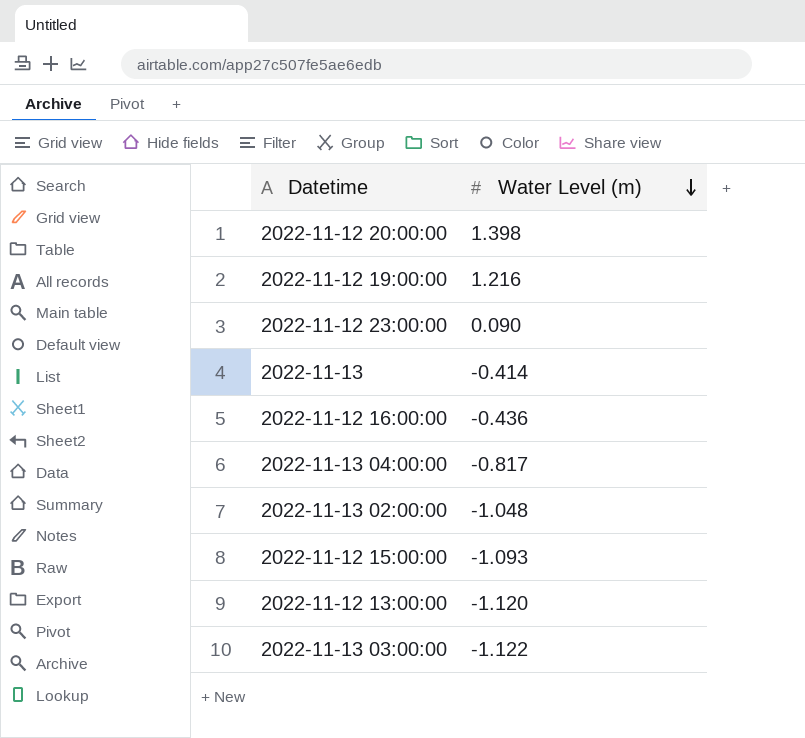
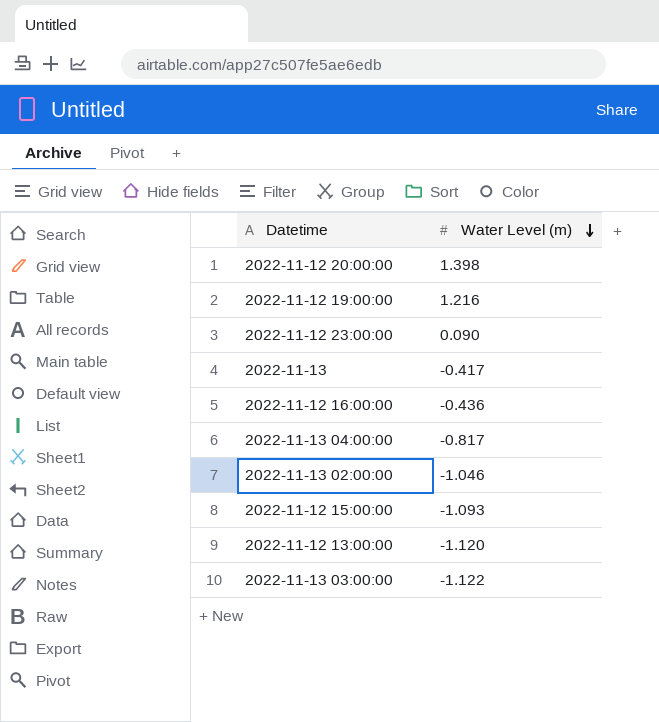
2022-11-13 | Water Level (m): -0.414 -> -0.417
2022-11-13 02:00:00 | Water Level (m): -1.048 -> -1.046

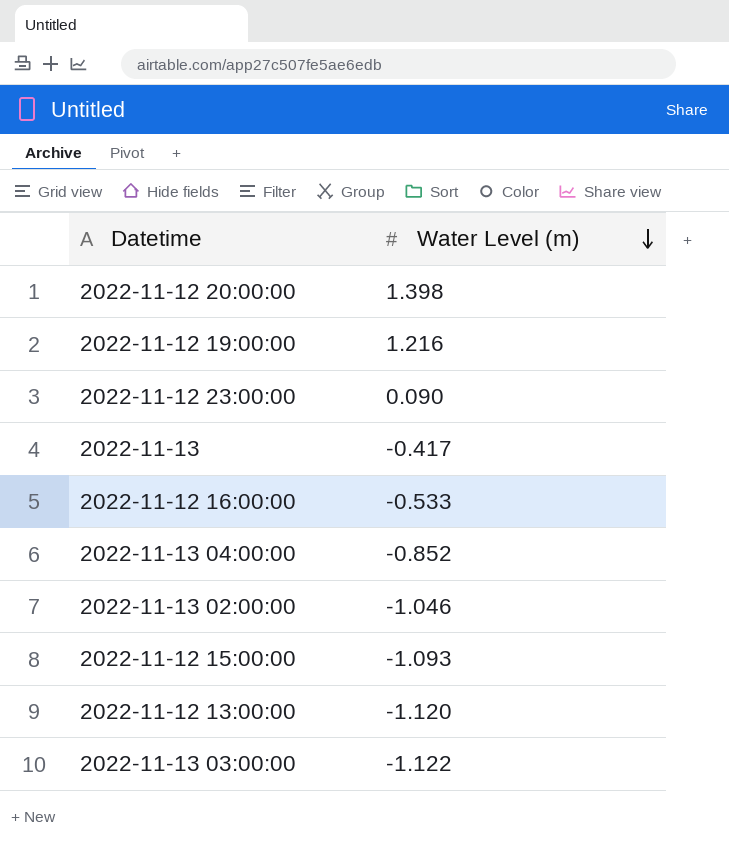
2022-11-12 16:00:00 | Water Level (m): -0.436 -> -0.533
2022-11-13 04:00:00 | Water Level (m): -0.817 -> -0.852

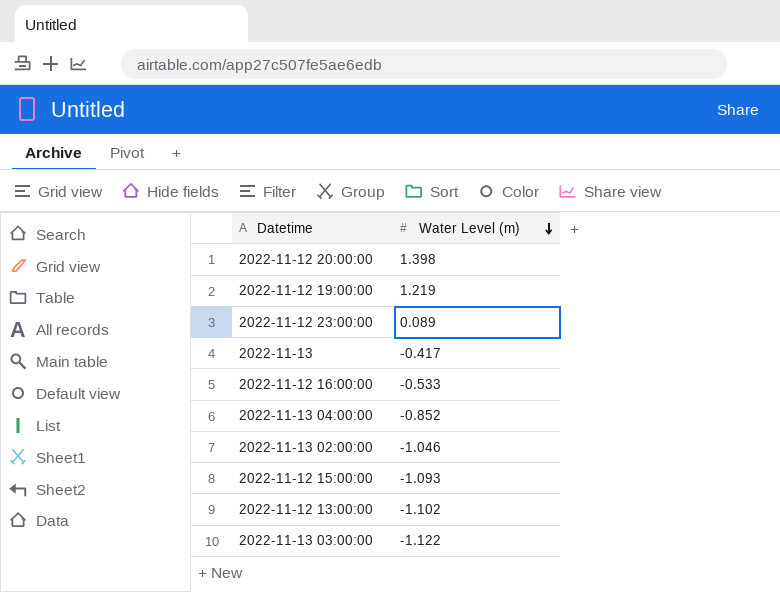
2022-11-12 19:00:00 | Water Level (m): 1.216 -> 1.219
2022-11-12 23:00:00 | Water Level (m): 0.090 -> 0.089
2022-11-12 13:00:00 | Water Level (m): -1.120 -> -1.102

